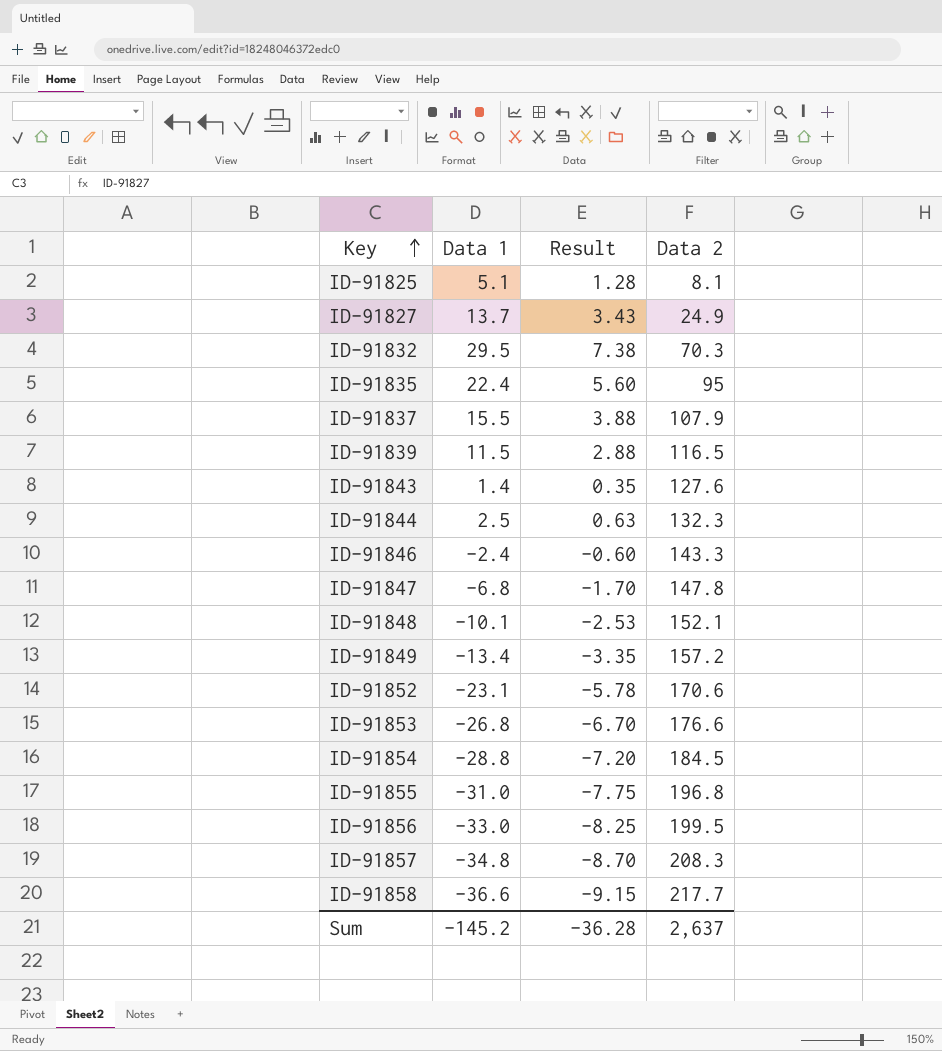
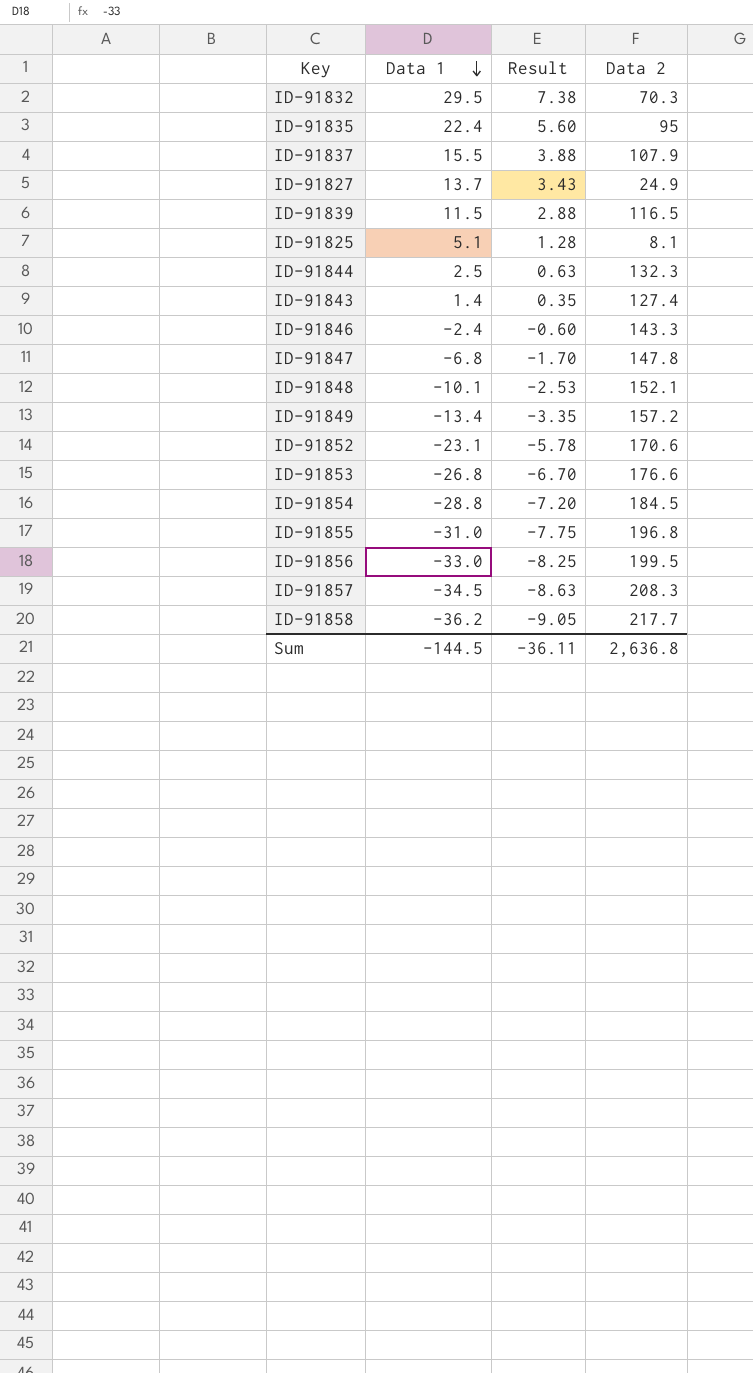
row order: Key ascending -> Data 1 descending
ID-91843 | Data 2: 127.6 -> 127.4
ID-91857 | Data 1: -34.8 -> -34.5
ID-91857 | Result: -8.70 -> -8.63
ID-91858 | Data 1: -36.6 -> -36.2
ID-91858 | Result: -9.15 -> -9.05
Sum | Data 1: -145.2 -> -144.5
Sum | Result: -36.28 -> -36.11
Sum | Data 2: 2,637 -> 2,636.8

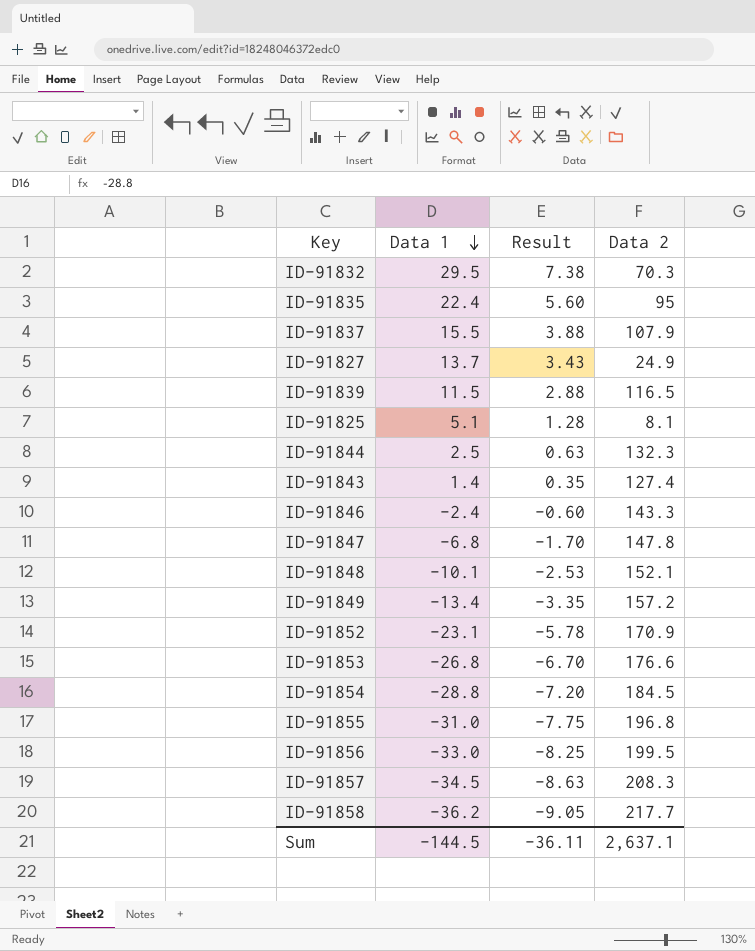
ID-91852 | Data 2: 170.6 -> 170.9
Sum | Data 2: 2,636.8 -> 2,637.1

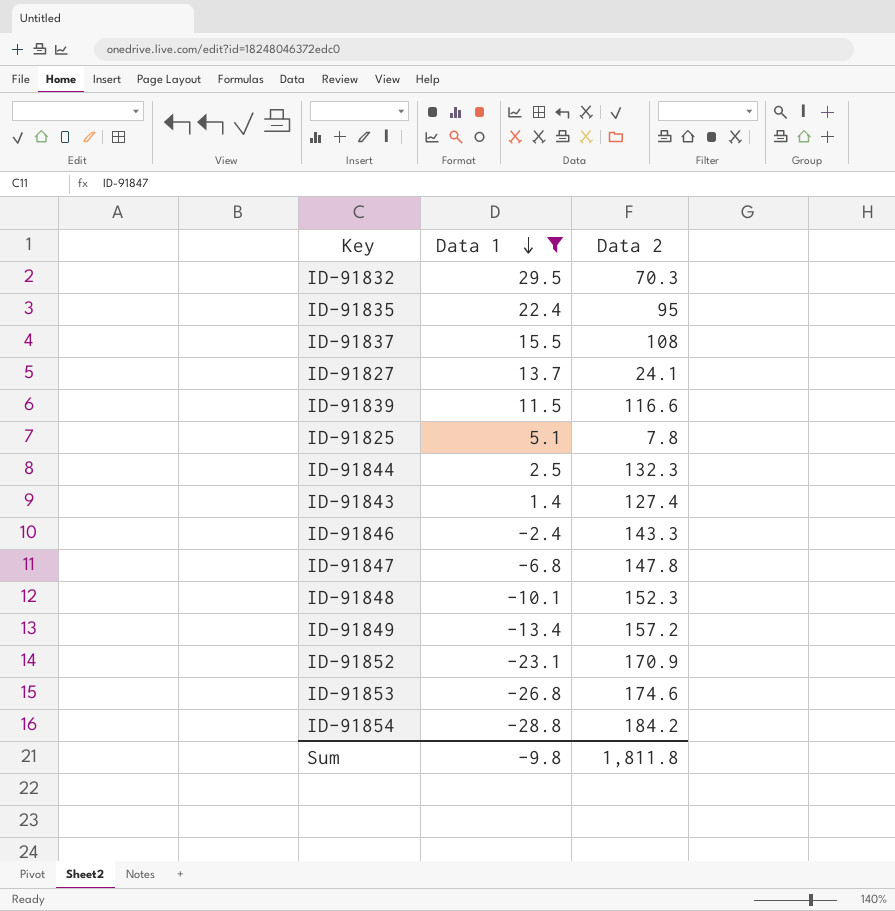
filter: none -> Data 1 >= -28.8
column Result | formula: [Data 1] * 0.25 -> none
ID-91837 | Data 2: 107.9 -> 108
ID-91827 | Data 2: 24.9 -> 24.1
ID-91839 | Data 2: 116.5 -> 116.6
ID-91825 | Data 2: 8.1 -> 7.8
ID-91848 | Data 2: 152.1 -> 152.3
ID-91853 | Data 2: 176.6 -> 174.6
ID-91854 | Data 2: 184.5 -> 184.2
Sum | Data 1: -144.5 -> -9.8
Sum | Data 2: 2,637.1 -> 1,811.8

